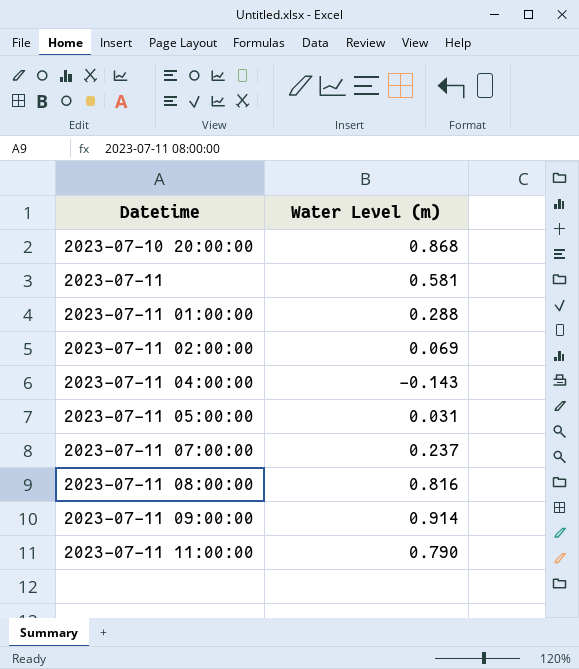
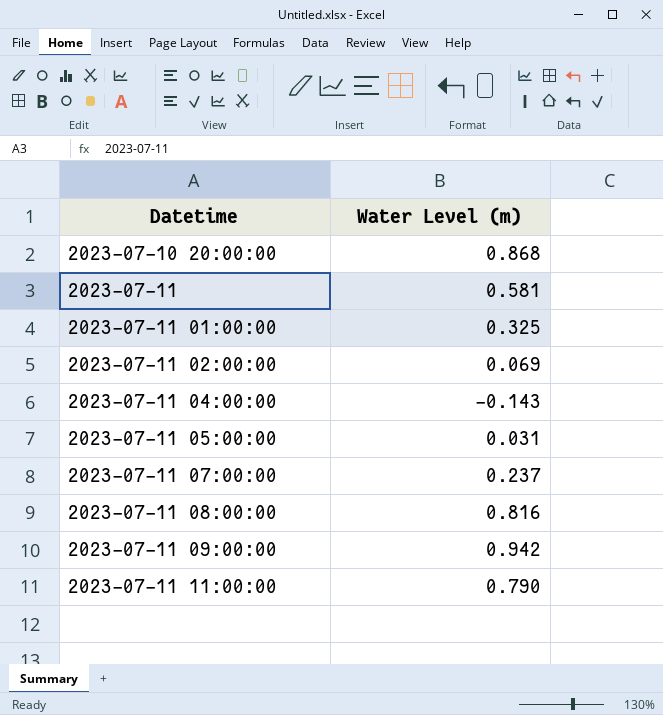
2023-07-11 01:00:00 | Water Level (m): 0.288 -> 0.325
2023-07-11 09:00:00 | Water Level (m): 0.914 -> 0.942

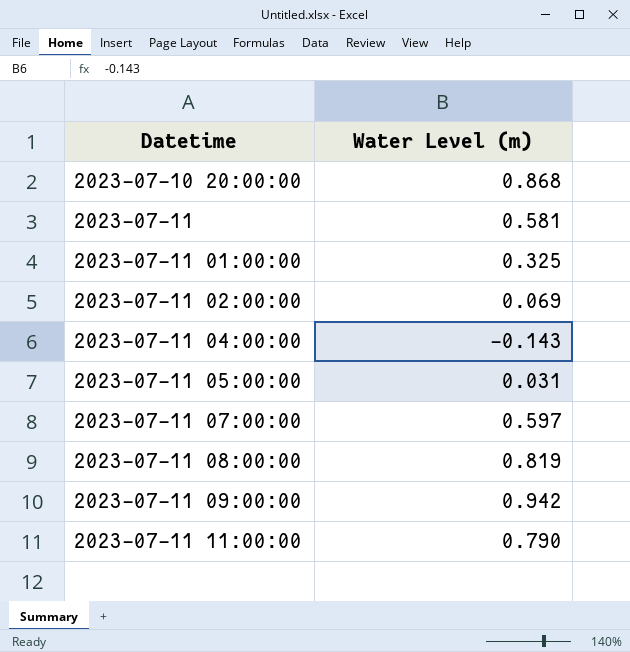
2023-07-11 07:00:00 | Water Level (m): 0.237 -> 0.597
2023-07-11 08:00:00 | Water Level (m): 0.816 -> 0.819

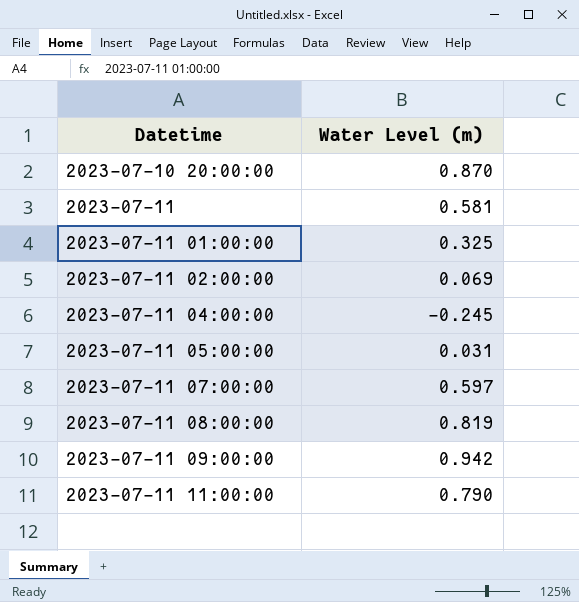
2023-07-10 20:00:00 | Water Level (m): 0.868 -> 0.870
2023-07-11 04:00:00 | Water Level (m): -0.143 -> -0.245

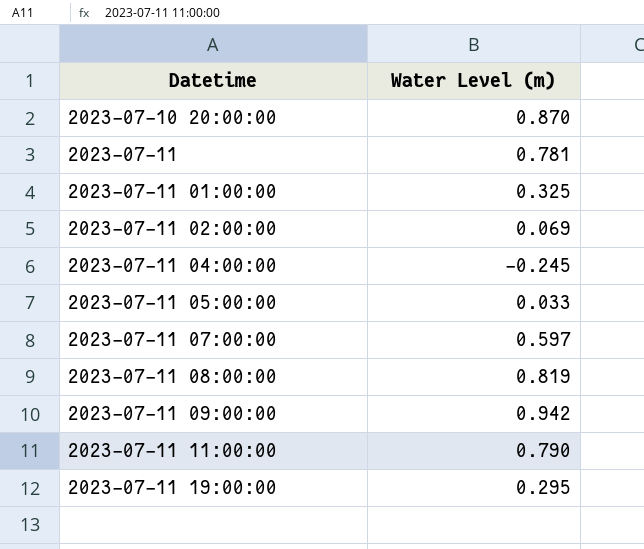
2023-07-11 | Water Level (m): 0.581 -> 0.781
2023-07-11 05:00:00 | Water Level (m): 0.031 -> 0.033
row 2023-07-11 19:00:00: none -> 0.295

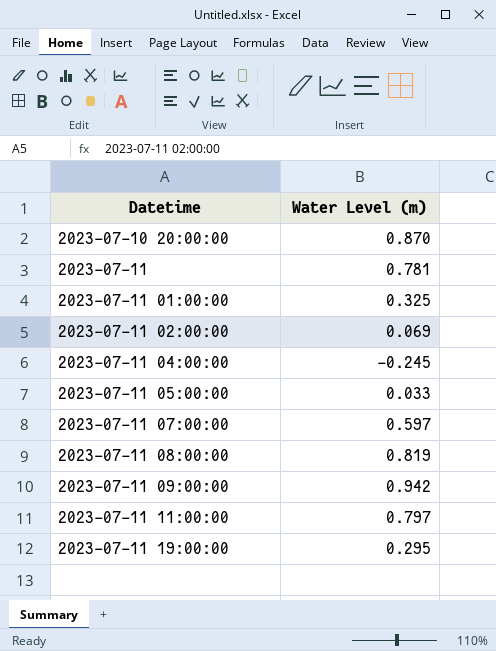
2023-07-11 11:00:00 | Water Level (m): 0.790 -> 0.797

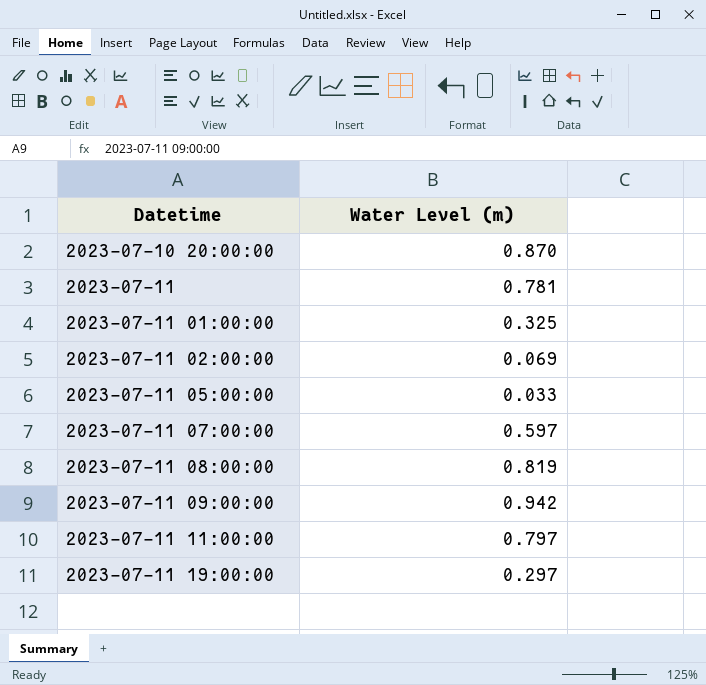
row 2023-07-11 04:00:00: -0.245 -> none
2023-07-11 19:00:00 | Water Level (m): 0.295 -> 0.297

